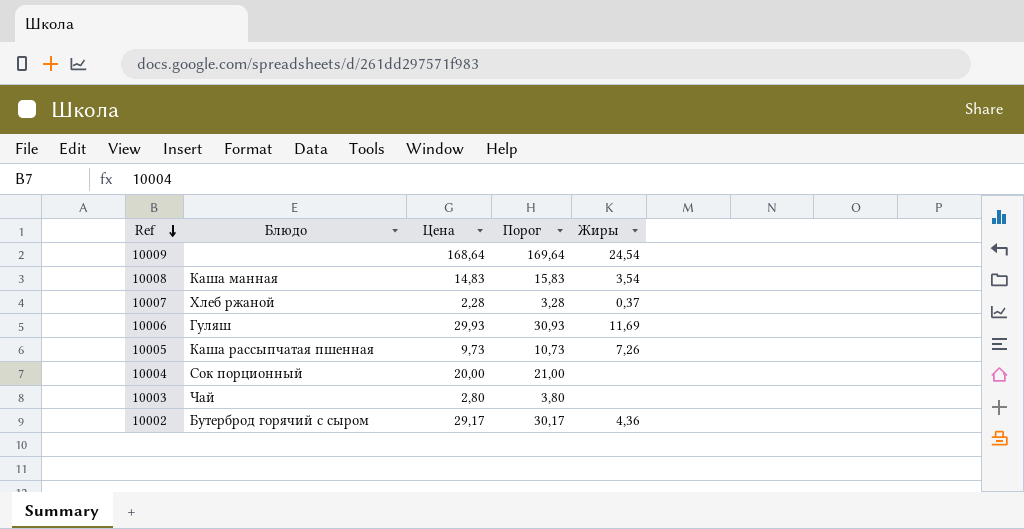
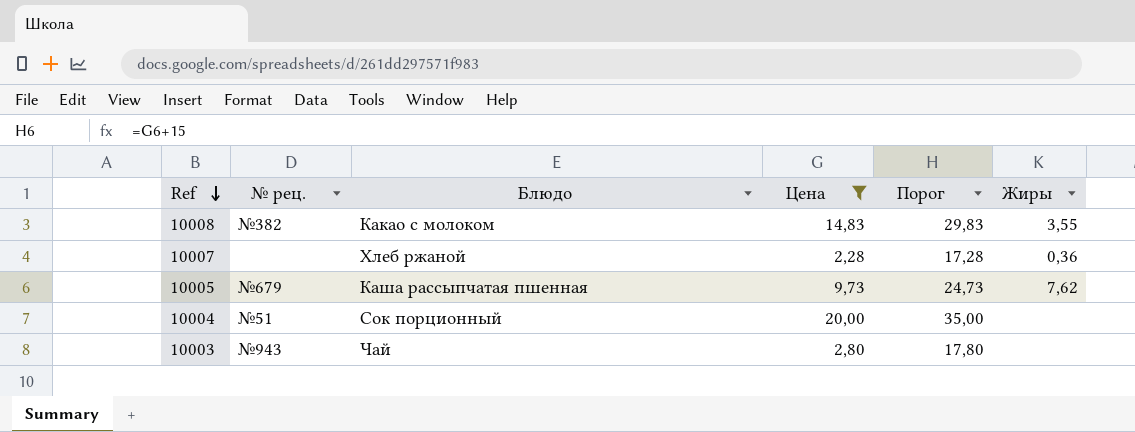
filter: none -> Цена <= 20,00
column № рец. | position: none -> 2
column Порог | formula: [Цена] + 1 -> [Цена] + 15
10008 | Блюдо: Каша манная -> Какао с молоком
10008 | Жиры: 3,54 -> 3,55
10007 | Жиры: 0,37 -> 0,36
10005 | Жиры: 7,26 -> 7,62

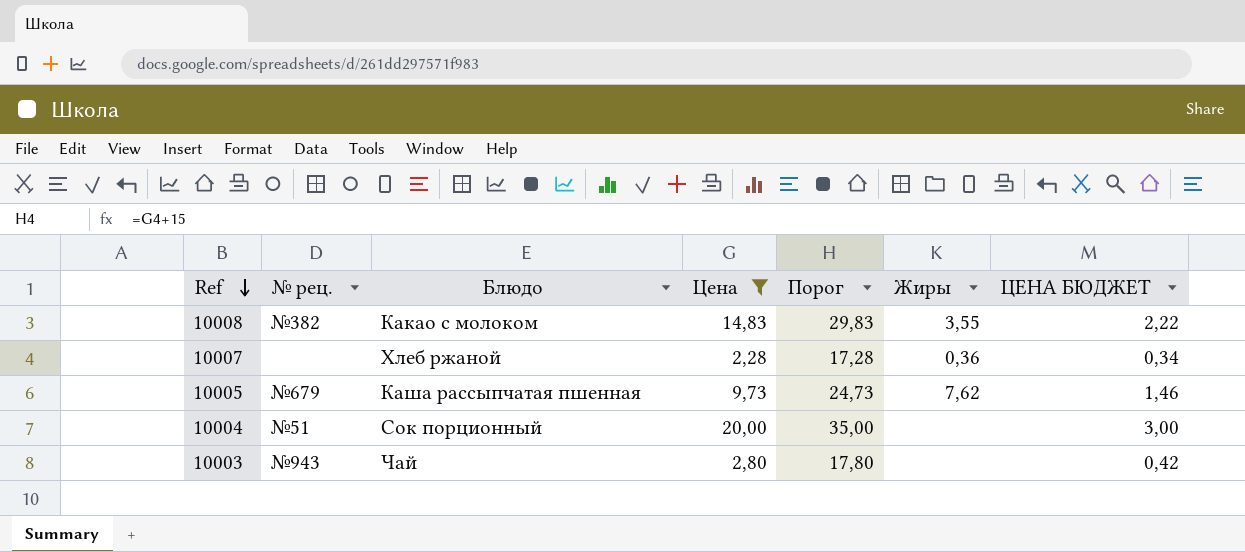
column ЦЕНА БЮДЖЕТ | formula: none -> [Цена] * 0,15

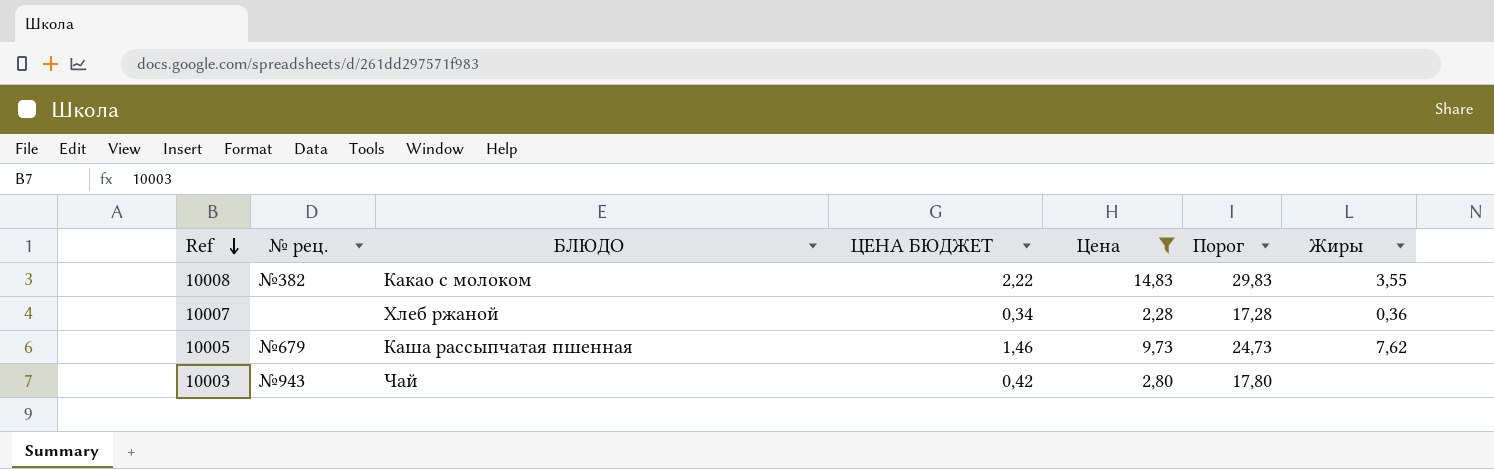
column name: Блюдо -> БЛЮДО
column ЦЕНА БЮДЖЕТ | position: 7 -> 4
row 10004: №51 | Сок порционный | 20,00 | 35,00 | none | 3,00 -> none

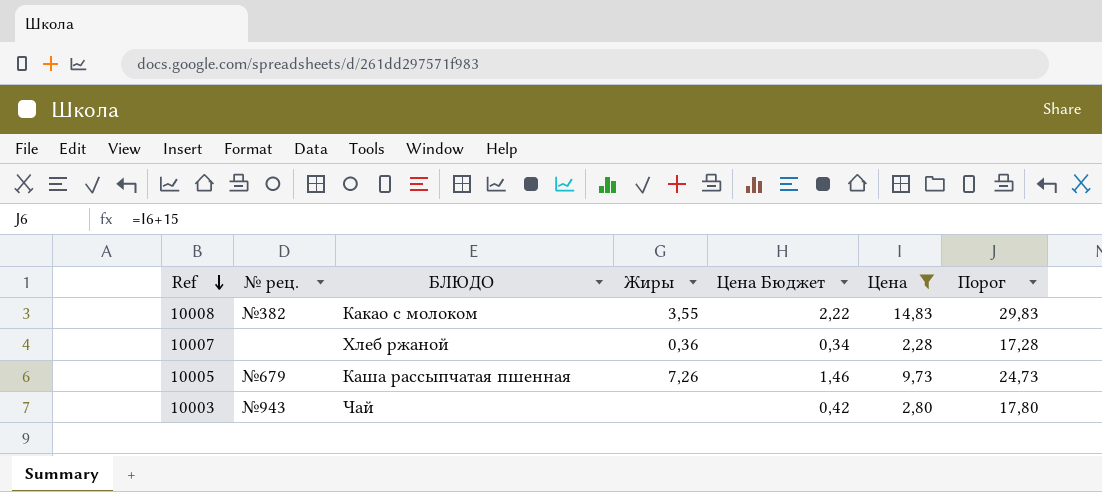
column Жиры | position: 7 -> 4
column name: ЦЕНА БЮДЖЕТ -> Цена Бюджет
10005 | Жиры: 7,62 -> 7,26

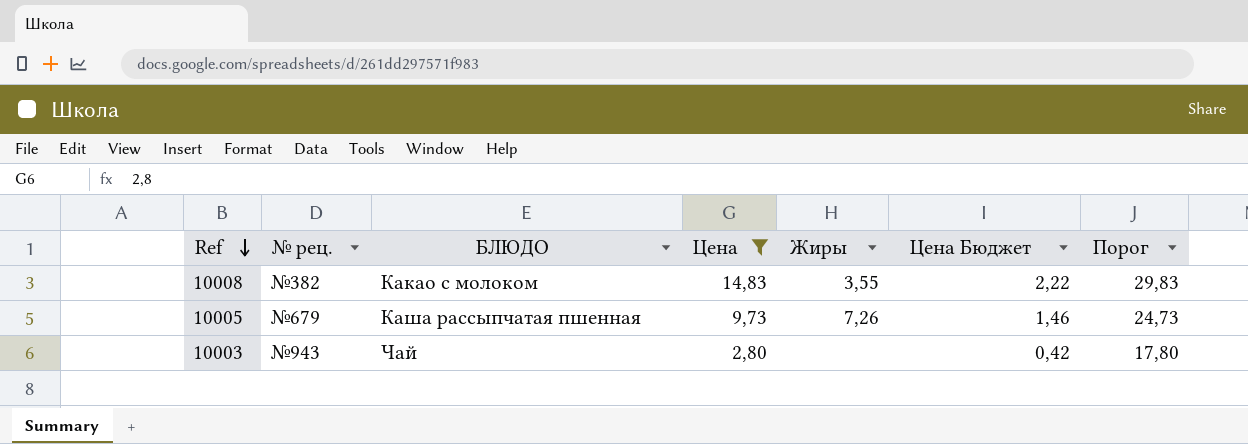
column Цена | position: 6 -> 4
row 10007: none | Хлеб ржаной | 0,36 | 0,34 | 2,28 | 17,28 -> none

